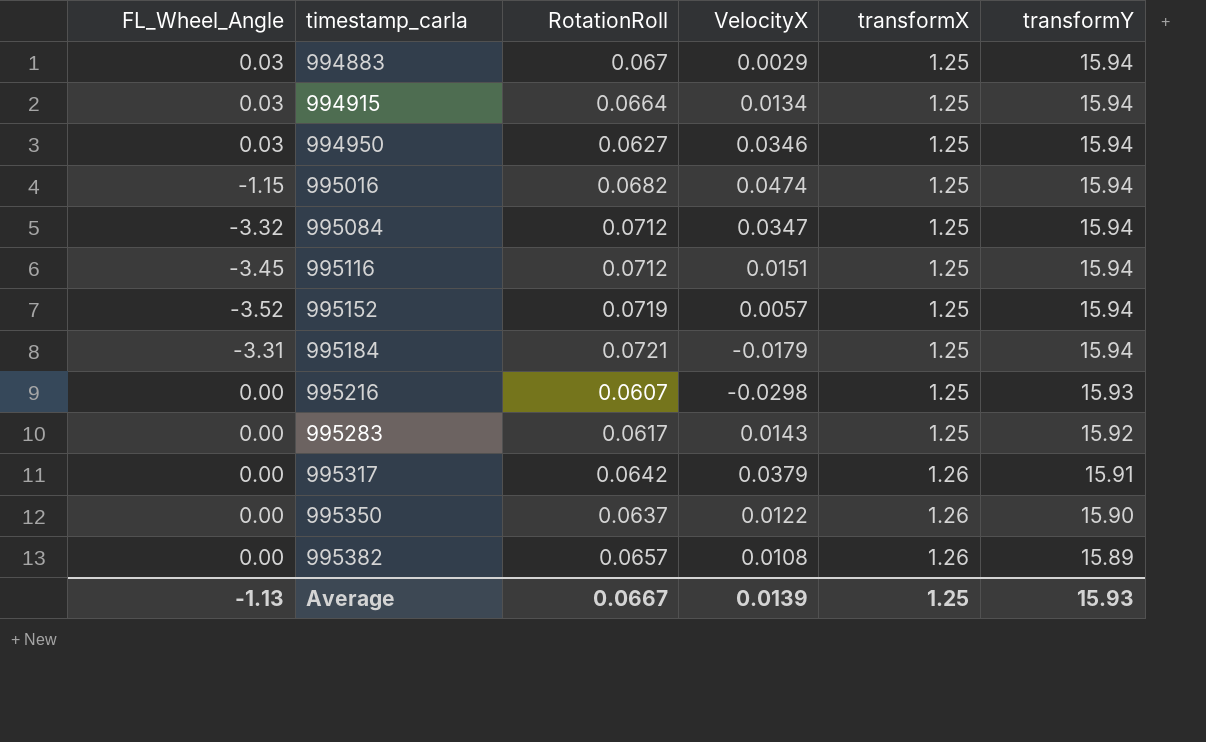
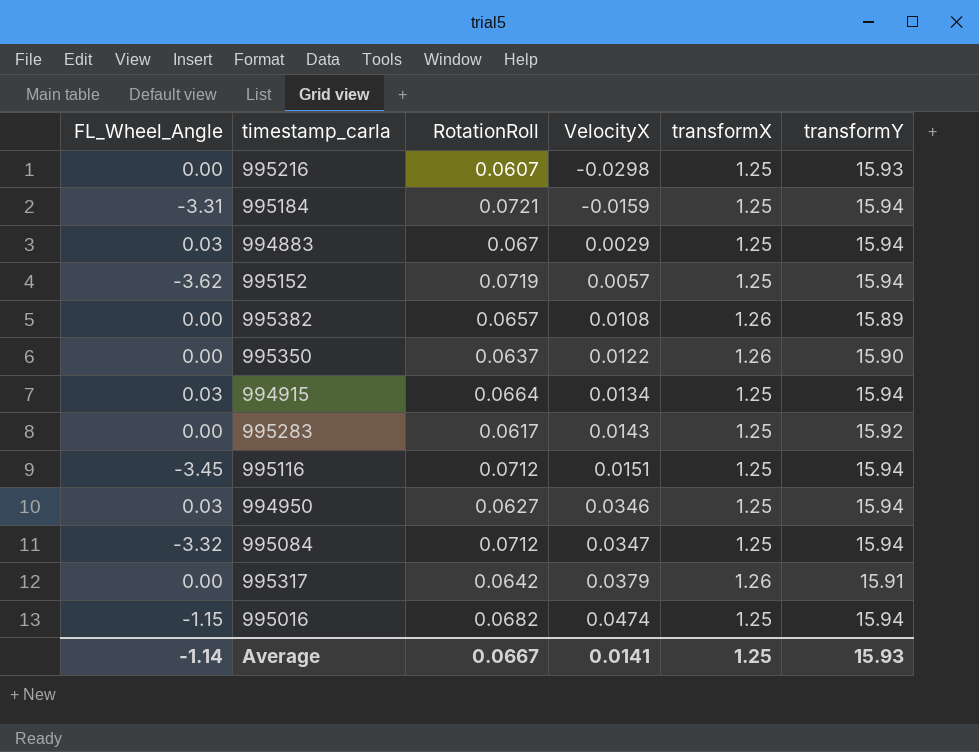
row order: timestamp_carla ascending -> VelocityX ascending
995184 | VelocityX: -0.0179 -> -0.0159
995152 | FL_Wheel_Angle: -3.52 -> -3.62
Average | FL_Wheel_Angle: -1.13 -> -1.14
Average | VelocityX: 0.0139 -> 0.0141

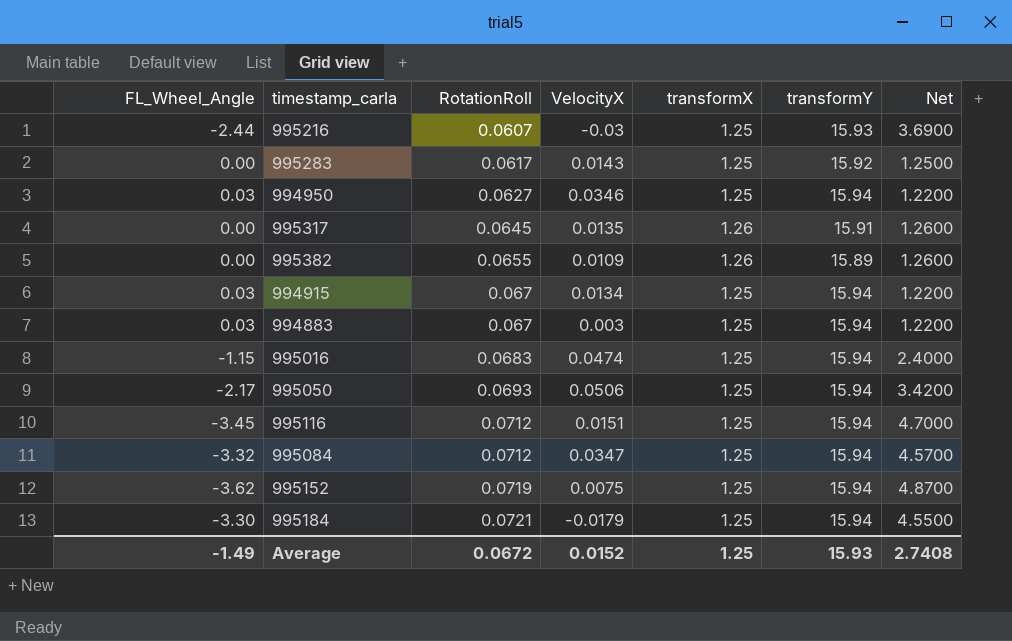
row order: VelocityX ascending -> RotationRoll ascending
column Net | formula: none -> [transformX] - [FL_Wheel_Angle]
row 995350: 0.00 | 0.0637 | 0.0122 | 1.26 | 15.90 -> none
995216 | FL_Wheel_Angle: 0.00 -> -2.44
995216 | VelocityX: -0.0298 -> -0.03
995317 | RotationRoll: 0.0642 -> 0.0645
995317 | VelocityX: 0.0379 -> 0.0135
995382 | RotationRoll: 0.0657 -> 0.0655
995382 | VelocityX: 0.0108 -> 0.0109
994915 | RotationRoll: 0.0664 -> 0.067
994883 | VelocityX: 0.0029 -> 0.003
995016 | RotationRoll: 0.0682 -> 0.0683
row 995050: none -> -2.17 | 0.0693 | 0.0506 | 1.25 | 15.94 | 3.4200
995152 | VelocityX: 0.0057 -> 0.0075
995184 | FL_Wheel_Angle: -3.31 -> -3.30
995184 | VelocityX: -0.0159 -> -0.0179
Average | FL_Wheel_Angle: -1.14 -> -1.49
Average | RotationRoll: 0.0667 -> 0.0672
Average | VelocityX: 0.0141 -> 0.0152

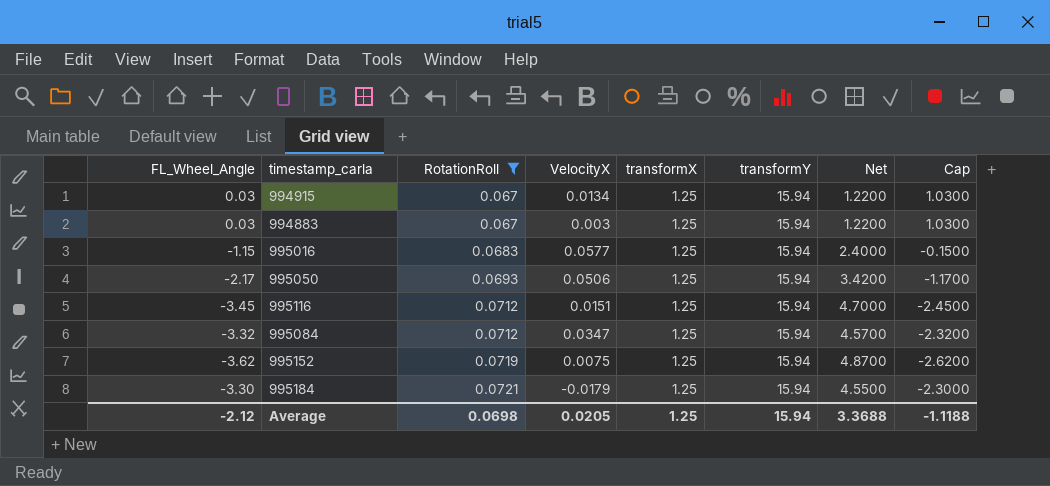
filter: none -> RotationRoll >= 0.067
column Cap | formula: none -> [FL_Wheel_Angle] + 1
995016 | VelocityX: 0.0474 -> 0.0577
Average | FL_Wheel_Angle: -1.49 -> -2.12
Average | RotationRoll: 0.0672 -> 0.0698
Average | VelocityX: 0.0152 -> 0.0205
Average | transformY: 15.93 -> 15.94
Average | Net: 2.7408 -> 3.3688

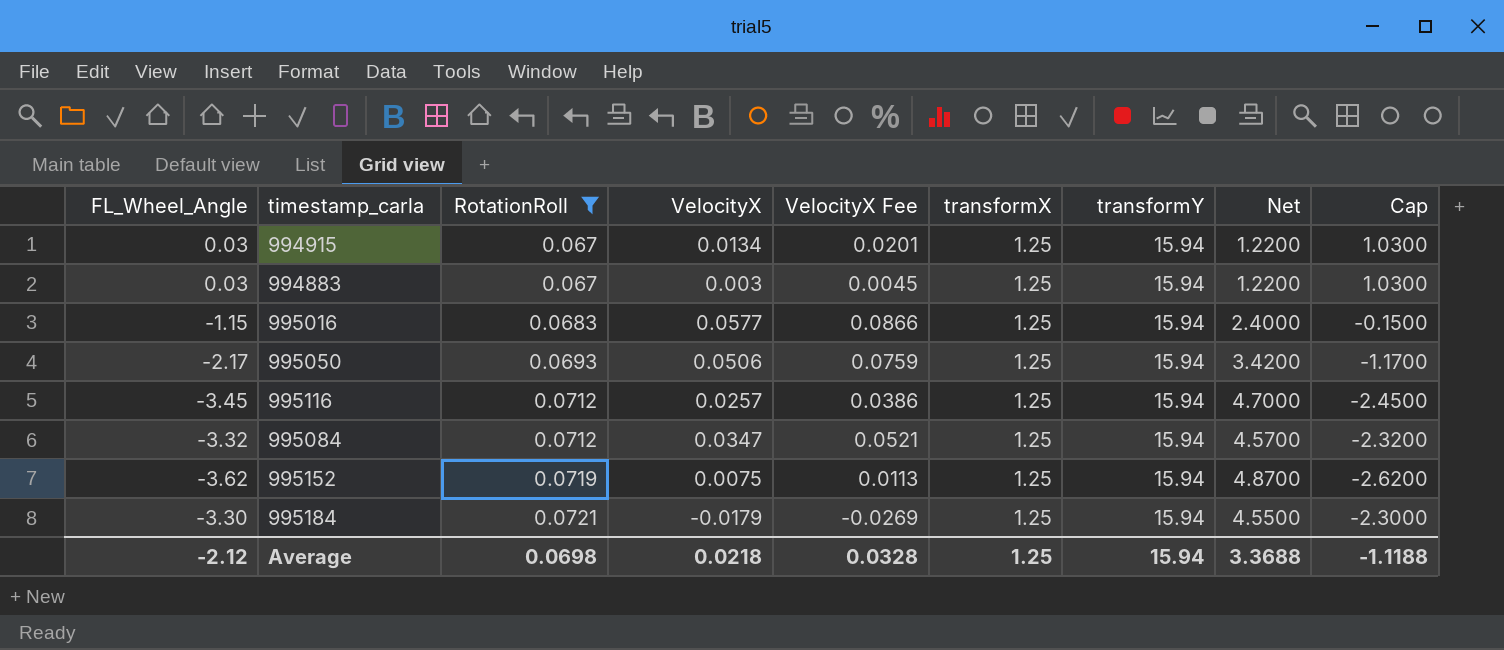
column VelocityX Fee | formula: none -> [VelocityX] * 1.5
995116 | VelocityX: 0.0151 -> 0.0257
Average | VelocityX: 0.0205 -> 0.0218

